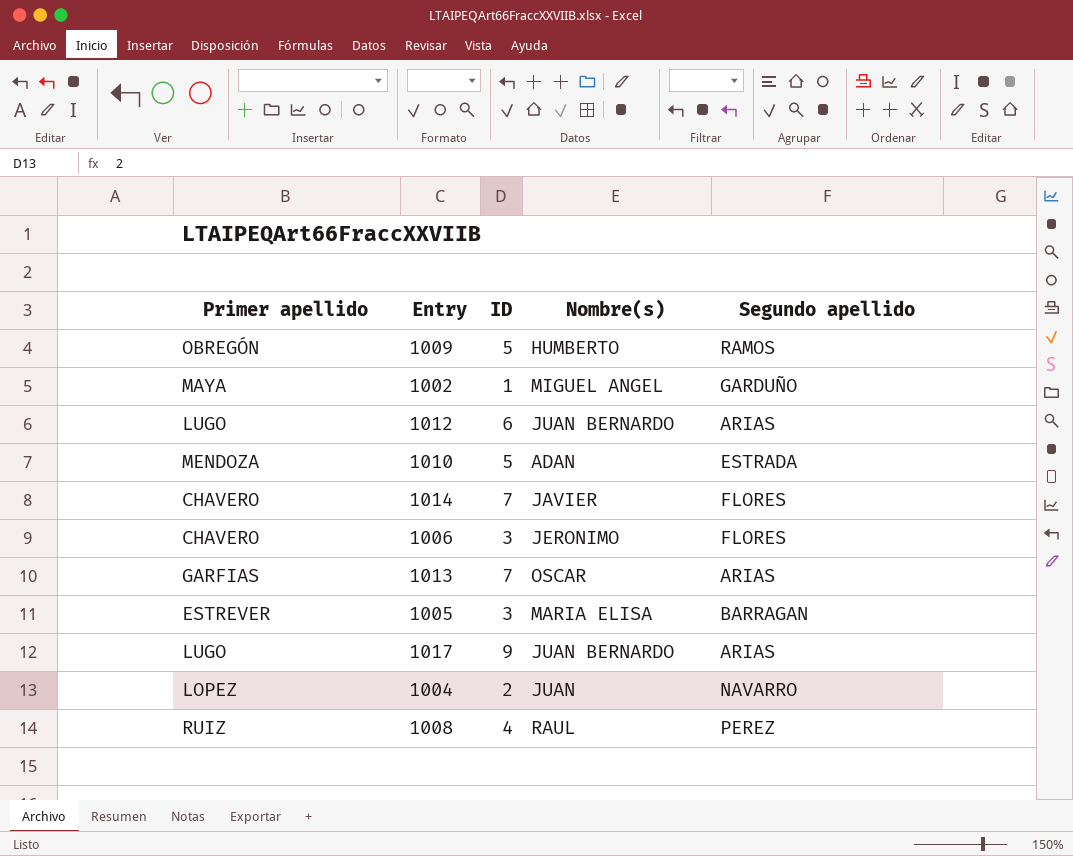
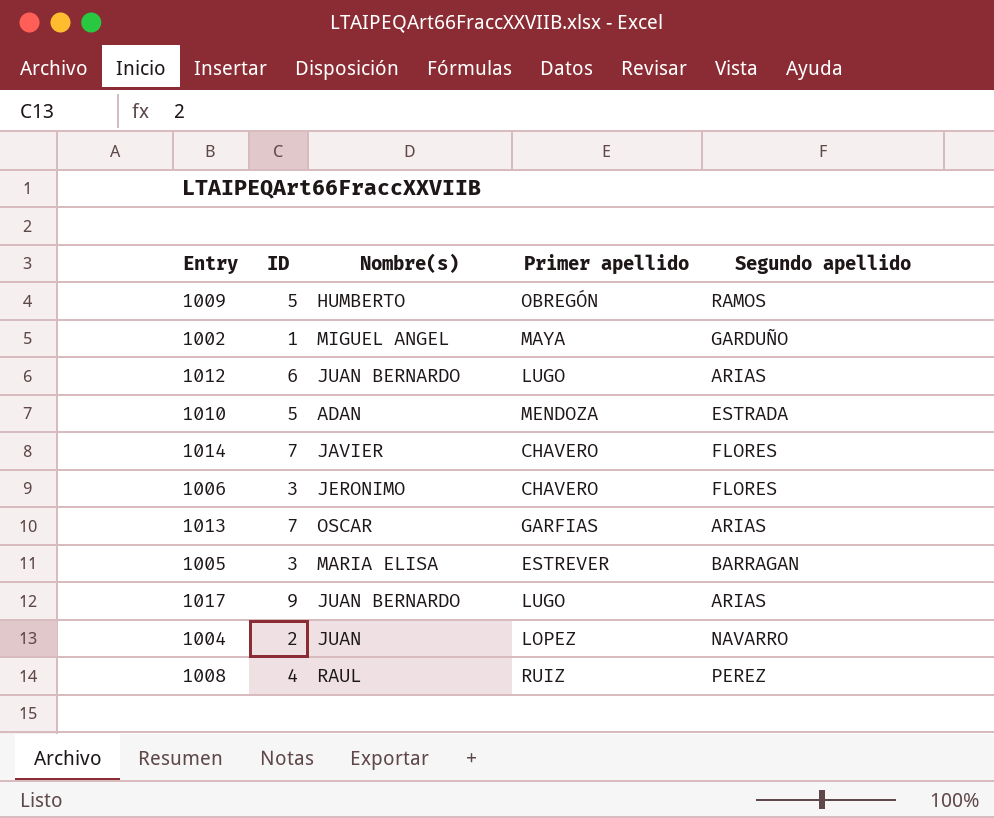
column Primer apellido | position: 1 -> 4

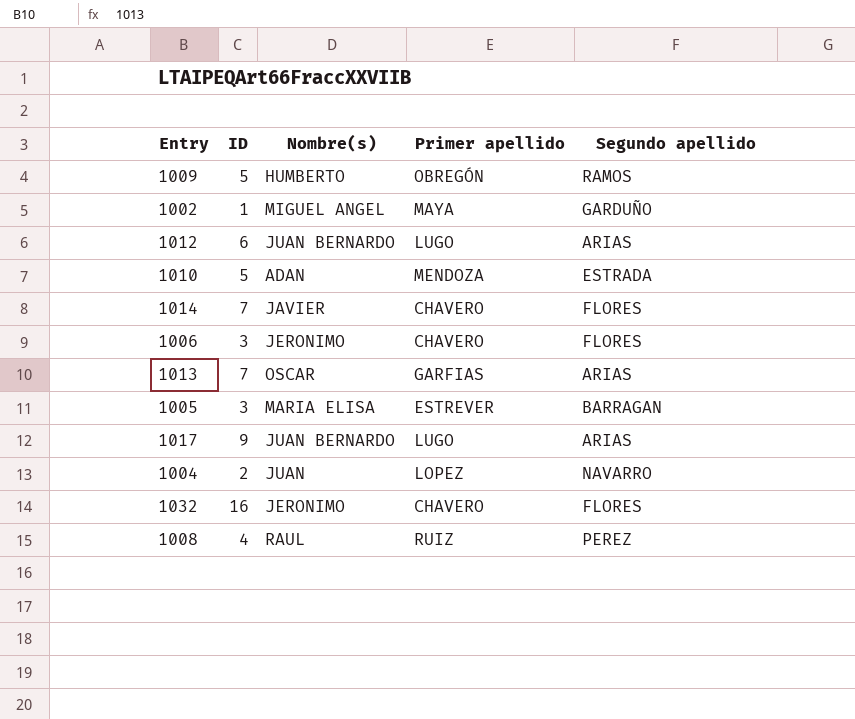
row 1032: none -> 16 | JERONIMO | CHAVERO | FLORES

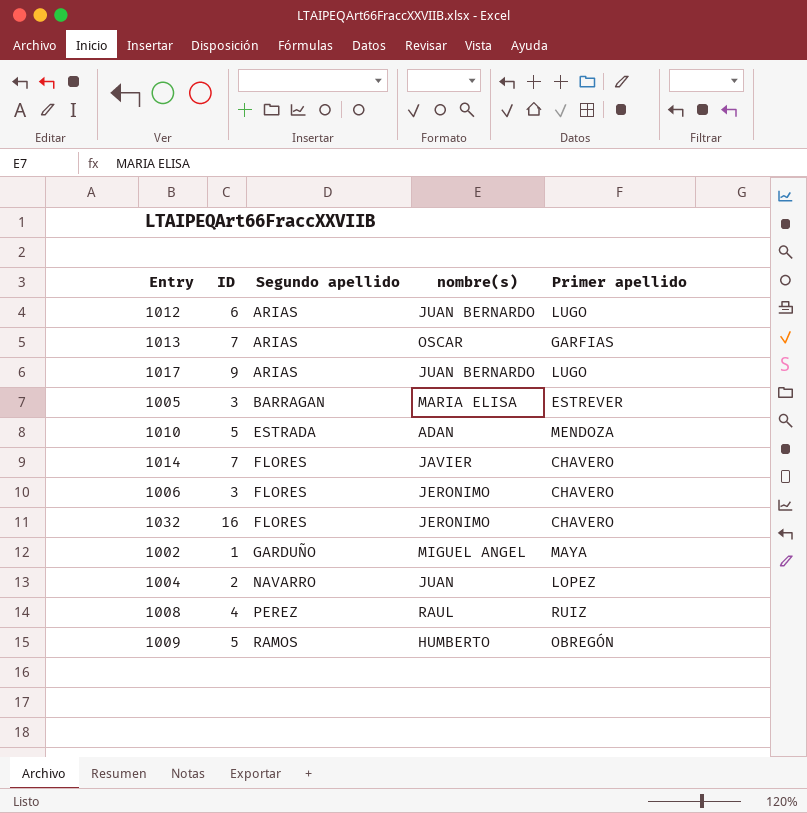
row order: none -> Segundo apellido ascending
column Segundo apellido | position: 5 -> 3
column name: Nombre(s) -> nombre(s)

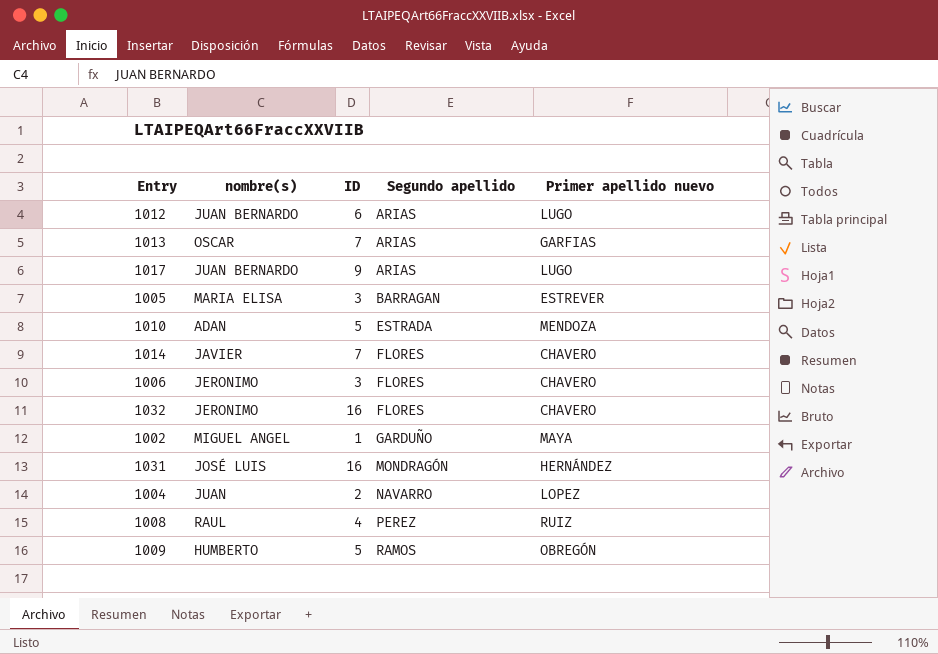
column nombre(s) | position: 4 -> 2
column name: Primer apellido -> Primer apellido nuevo
row 1031: none -> JOSÉ LUIS | 16 | MONDRAGÓN | HERNÁNDEZ

